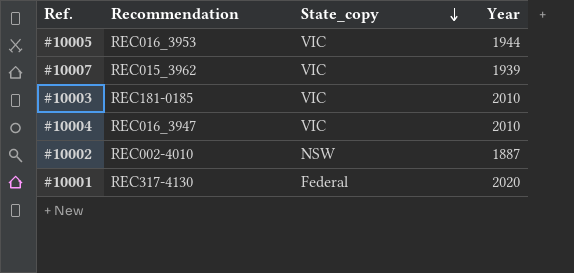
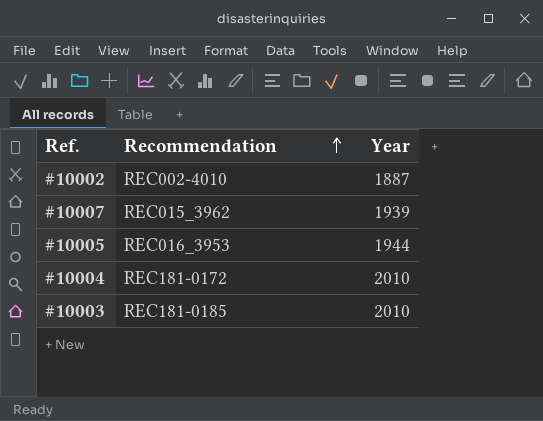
row order: State_copy descending -> Recommendation ascending
column State_copy | position: 3 -> none
row #10001: REC317-4130 | Federal | 2020 -> none
#10004 | Recommendation: REC016_3947 -> REC181-0172

